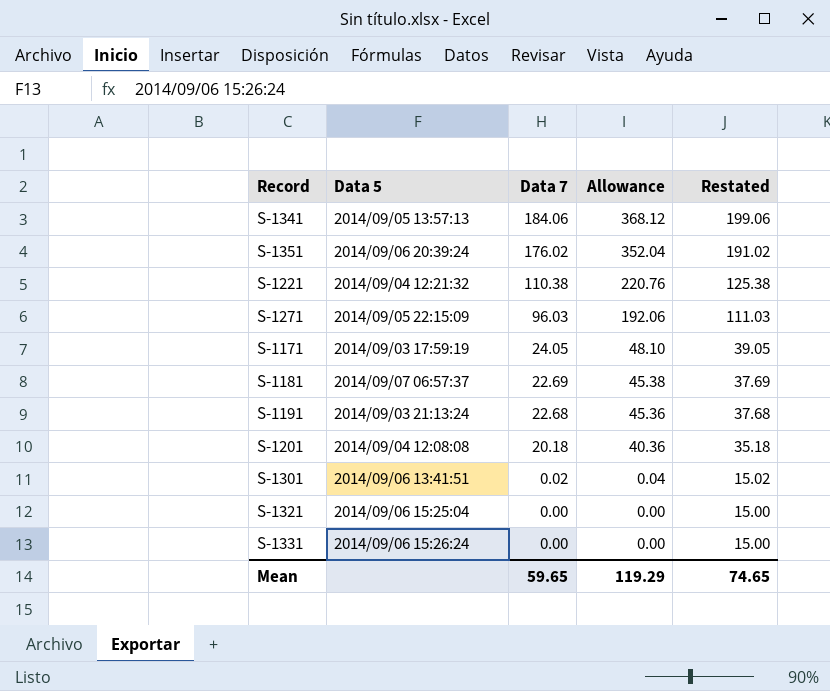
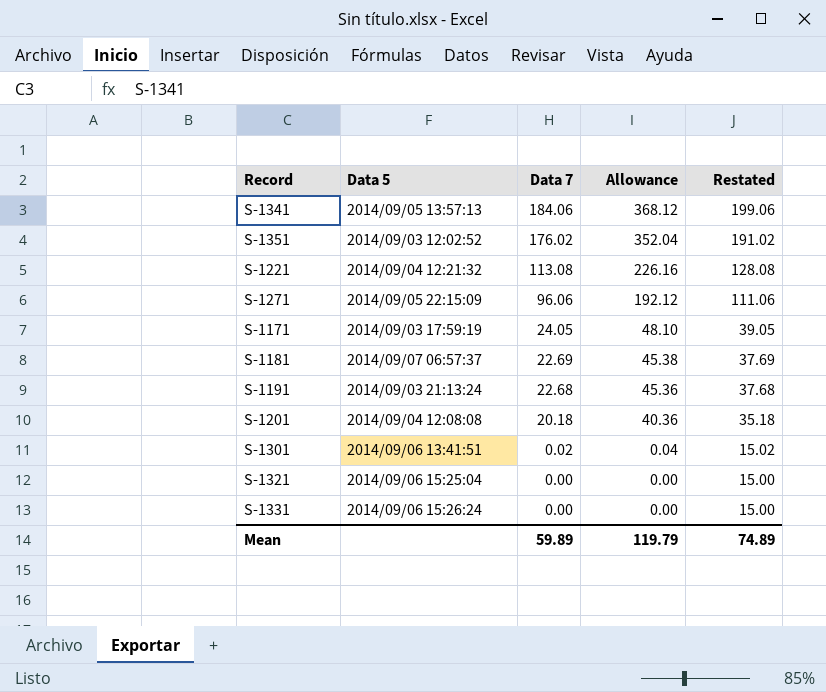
S-1351 | Data 5: 2014/09/06 20:39:24 -> 2014/09/03 12:02:52
S-1221 | Data 7: 110.38 -> 113.08
S-1221 | Allowance: 220.76 -> 226.16
S-1221 | Restated: 125.38 -> 128.08
S-1271 | Data 7: 96.03 -> 96.06
S-1271 | Allowance: 192.06 -> 192.12
S-1271 | Restated: 111.03 -> 111.06
Mean | Data 7: 59.65 -> 59.89
Mean | Allowance: 119.29 -> 119.79
Mean | Restated: 74.65 -> 74.89

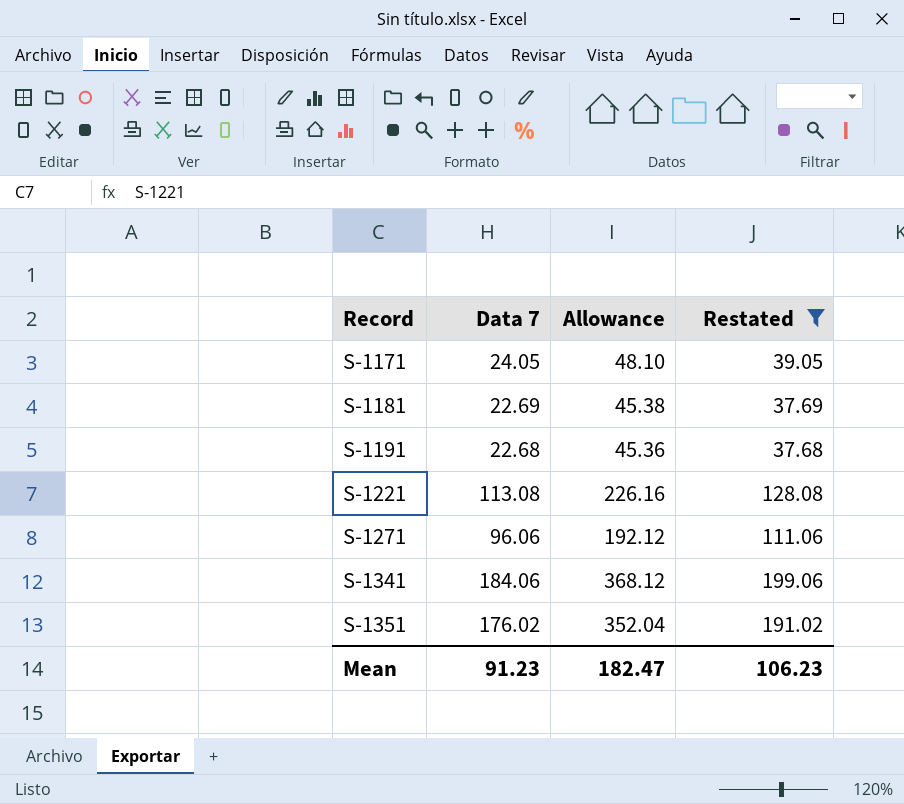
filter: none -> Restated >= 37.68
row order: Data 7 descending -> Record ascending
column Data 5 | position: 2 -> none
Mean | Data 7: 59.89 -> 91.23
Mean | Allowance: 119.79 -> 182.47
Mean | Restated: 74.89 -> 106.23

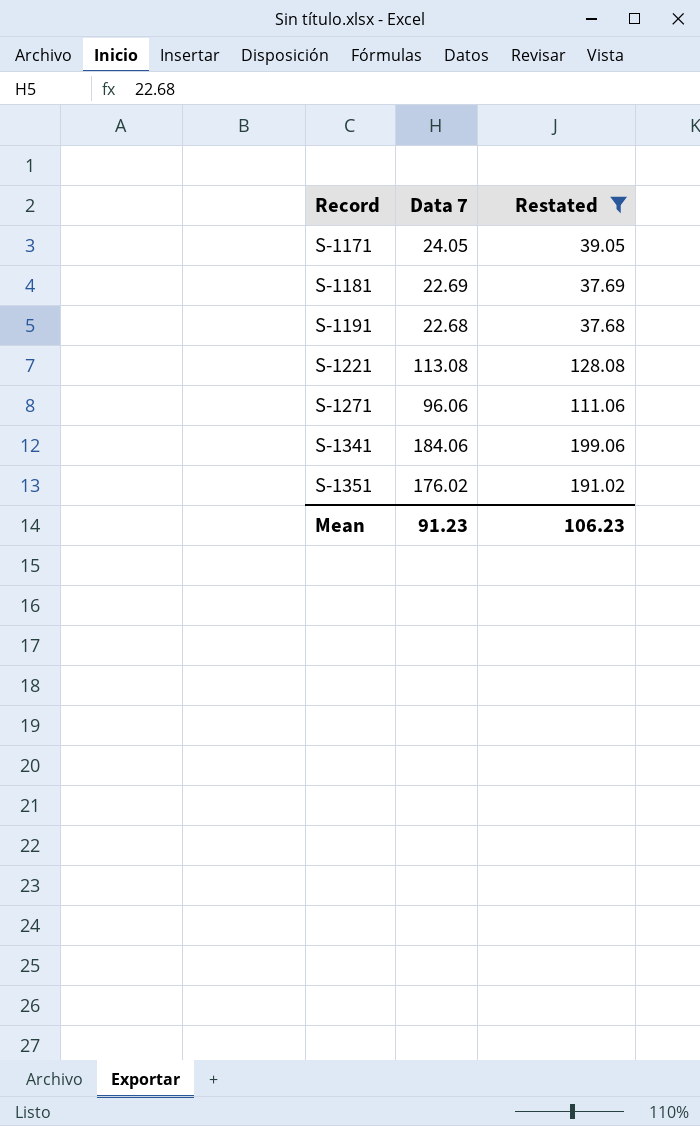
column Allowance | formula: [Data 7] * 2 -> none

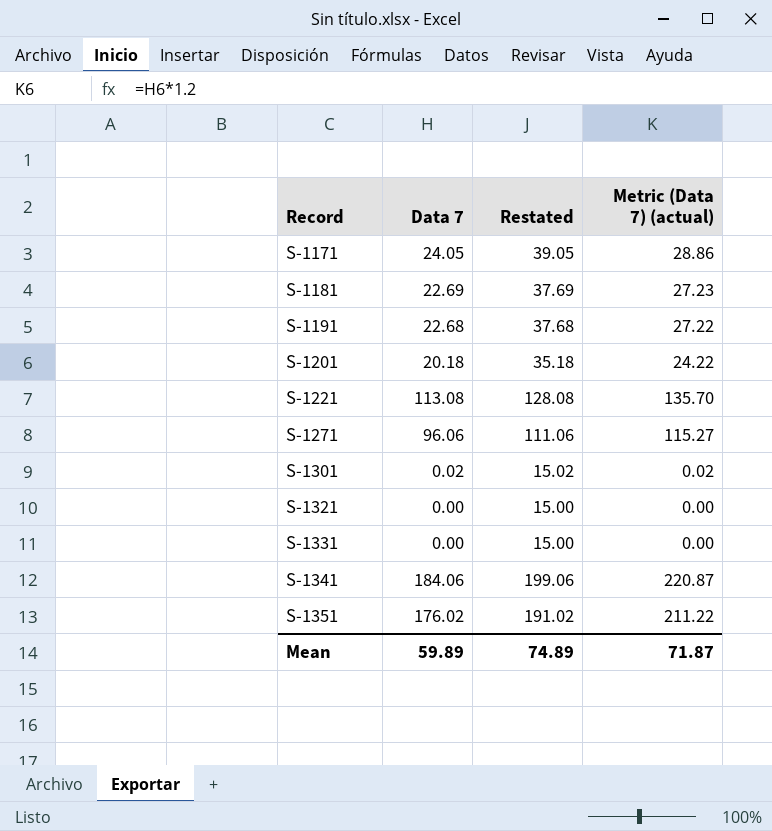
filter: Restated >= 37.68 -> none
column Metric (Data 7) (actual) | formula: none -> [Data 7] * 1.2
Mean | Data 7: 91.23 -> 59.89
Mean | Restated: 106.23 -> 74.89

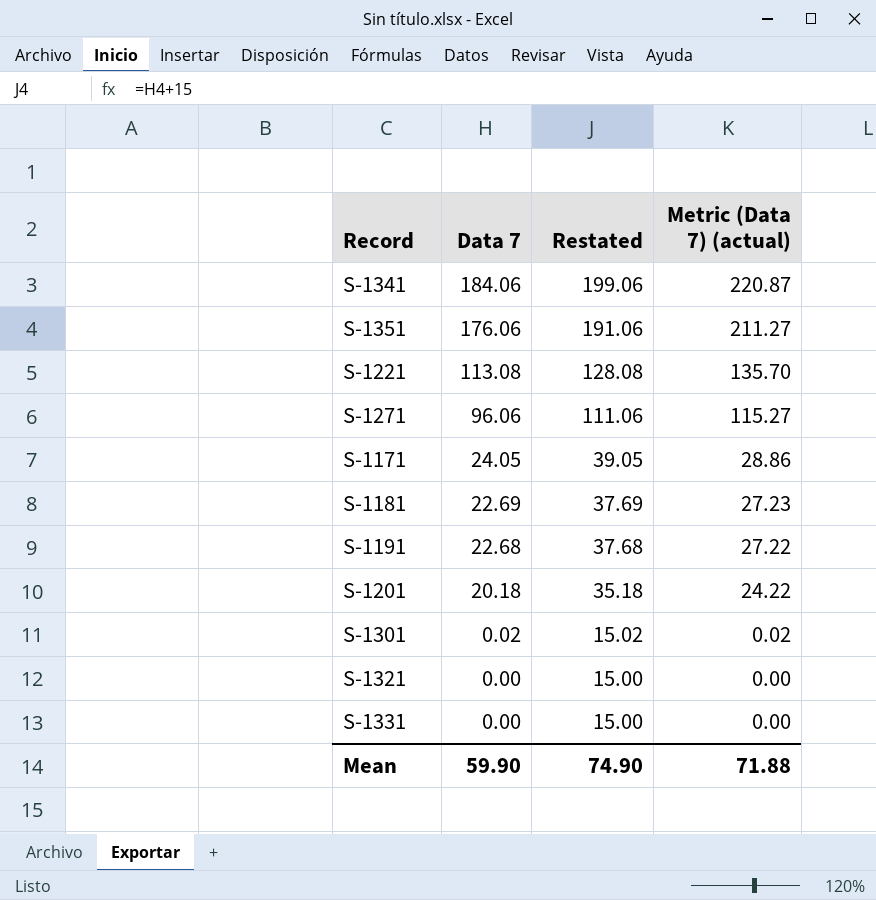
row order: Record ascending -> Data 7 descending
S-1351 | Data 7: 176.02 -> 176.06
S-1351 | Restated: 191.02 -> 191.06
S-1351 | Metric (Data 7) (actual): 211.22 -> 211.27
Mean | Data 7: 59.89 -> 59.90
Mean | Restated: 74.89 -> 74.90
Mean | Metric (Data 7) (actual): 71.87 -> 71.88

